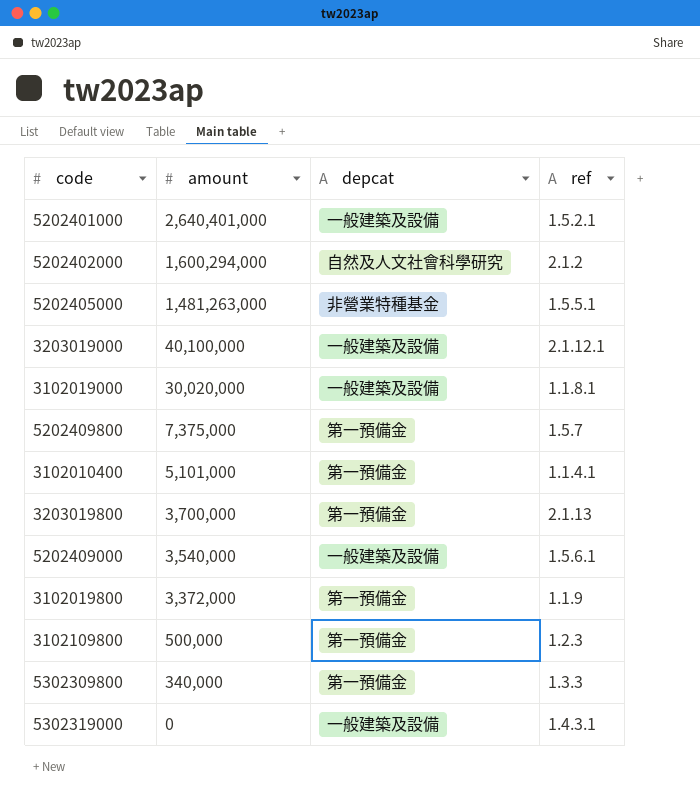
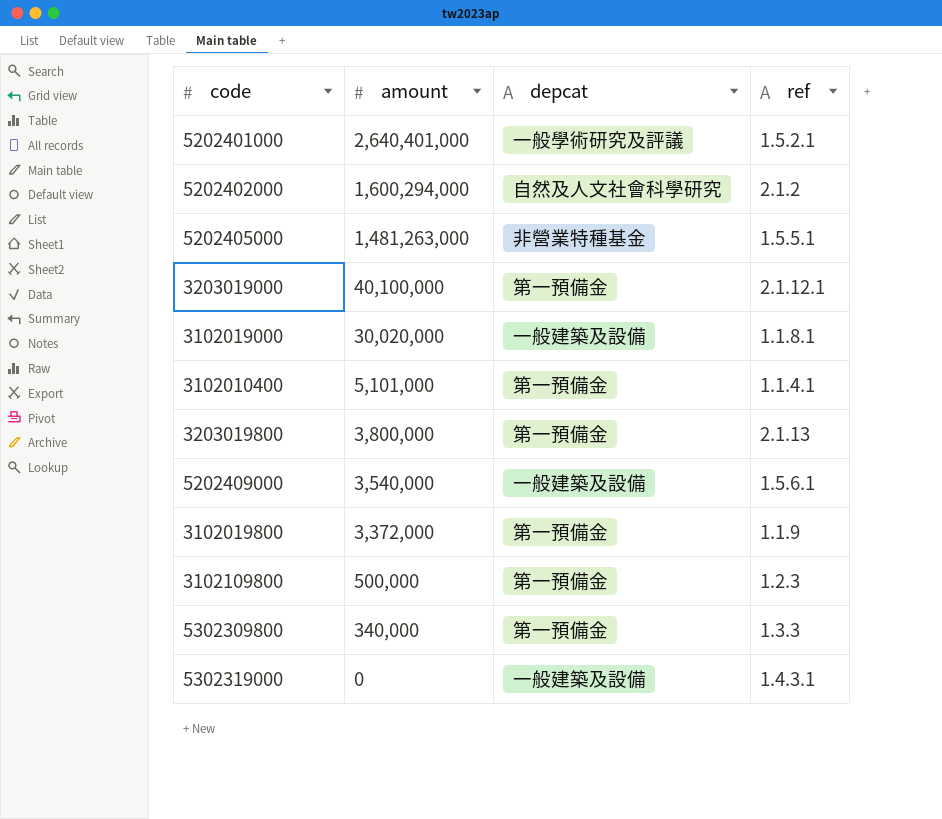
row 5202409800: 7,375,000 | 第一預備金 | 1.5.7 -> none
5202401000 | depcat: 一般建築及設備 -> 一般學術研究及評議
3203019000 | depcat: 一般建築及設備 -> 第一預備金
3203019800 | amount: 3,700,000 -> 3,800,000

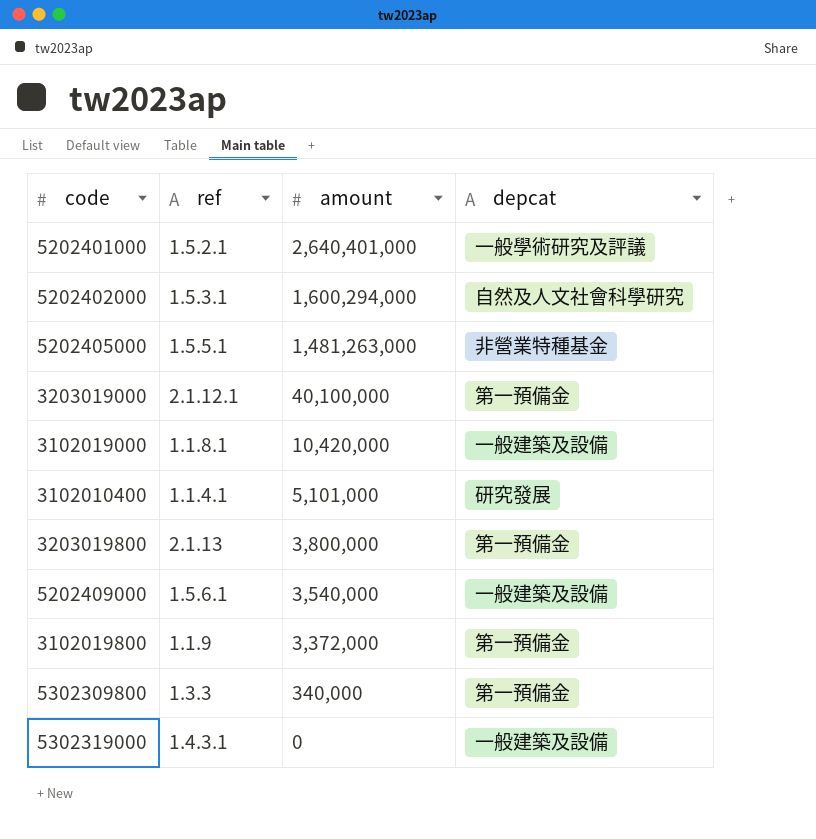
column ref | position: 4 -> 2
row 3102109800: 500,000 | 第一預備金 | 1.2.3 -> none
5202402000 | ref: 2.1.2 -> 1.5.3.1
3102019000 | amount: 30,020,000 -> 10,420,000
3102010400 | depcat: 第一預備金 -> 研究發展

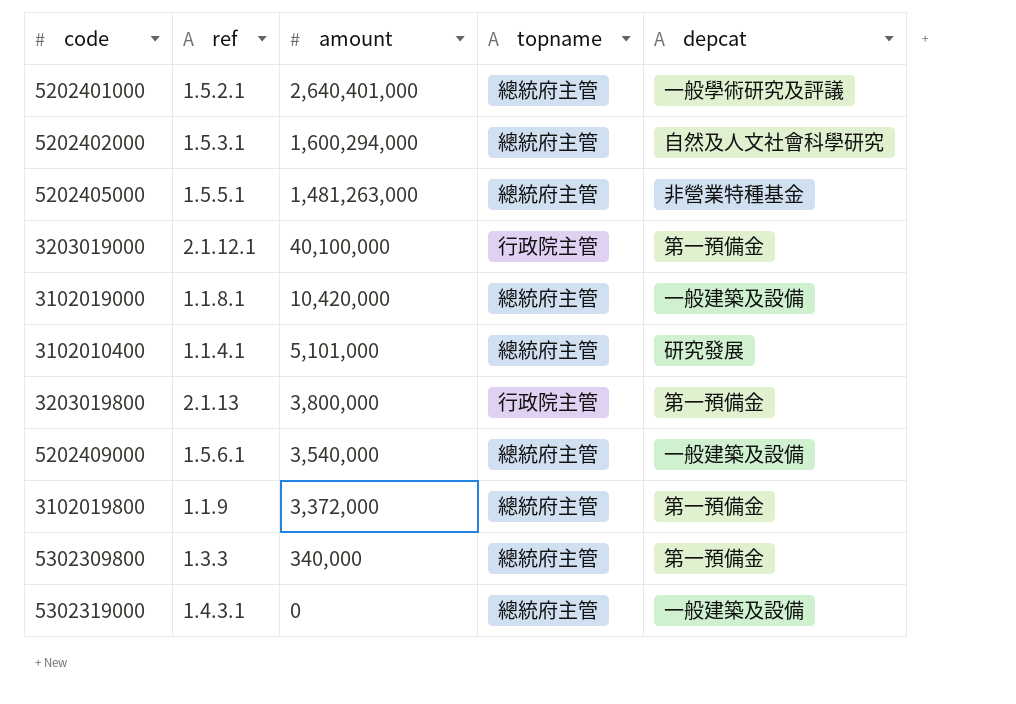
column topname | position: none -> 4

